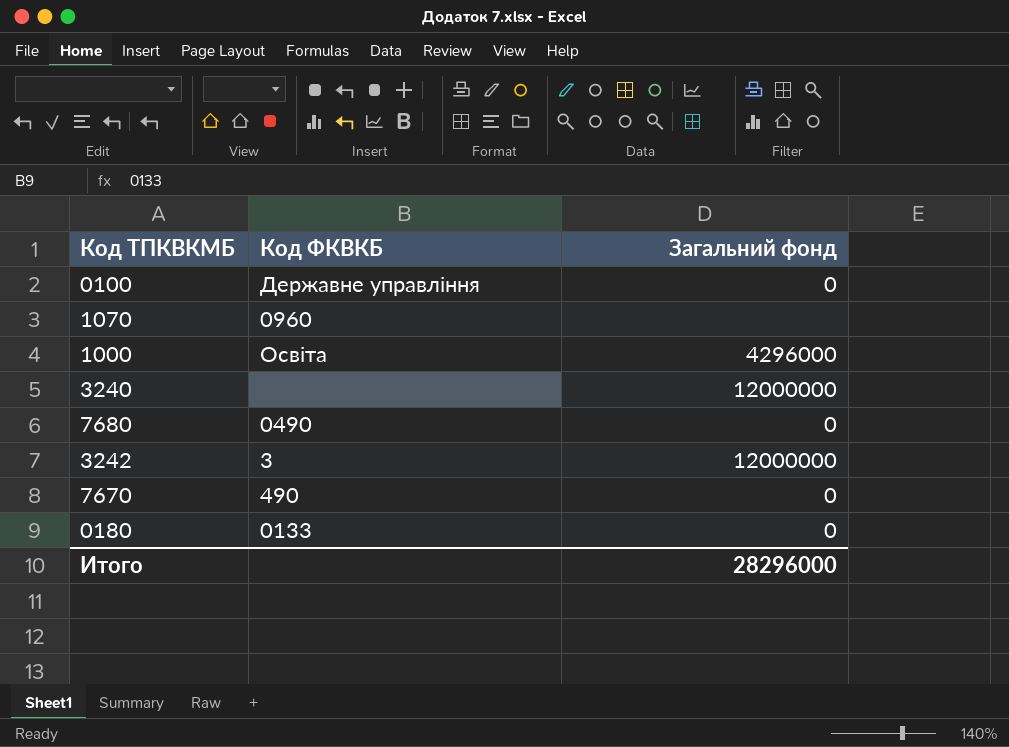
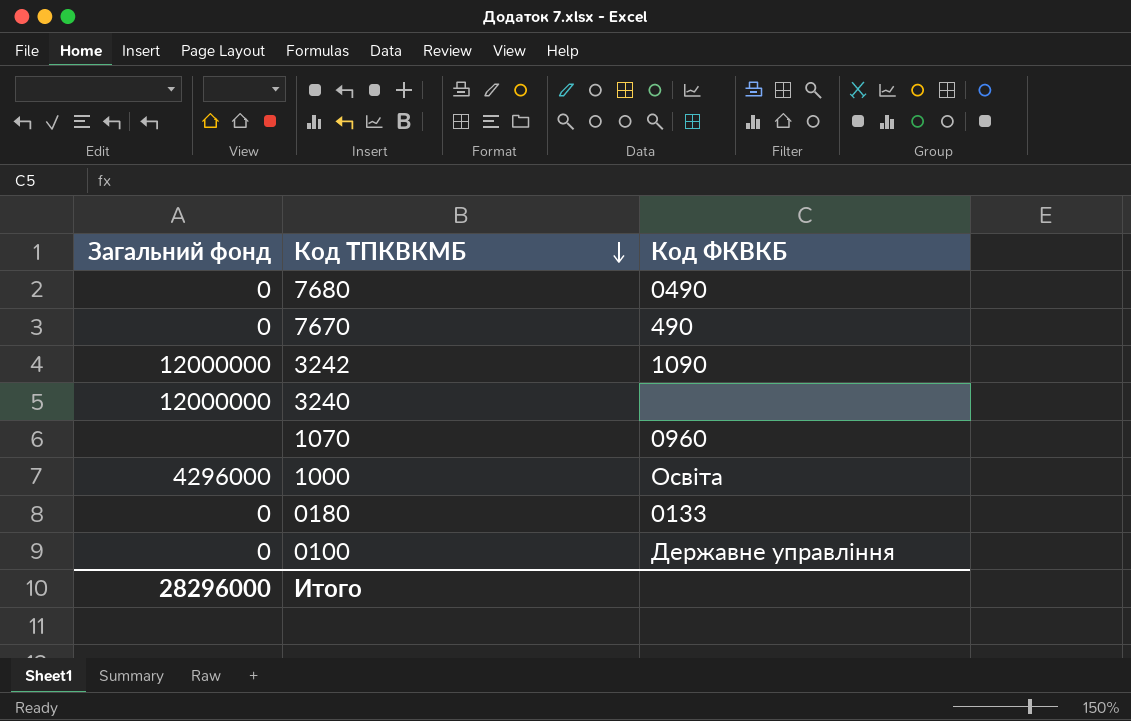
row order: none -> Код ТПКВКМБ descending
column Загальний фонд | position: 3 -> 1
3242 | Код ФКВКБ: 3 -> 1090

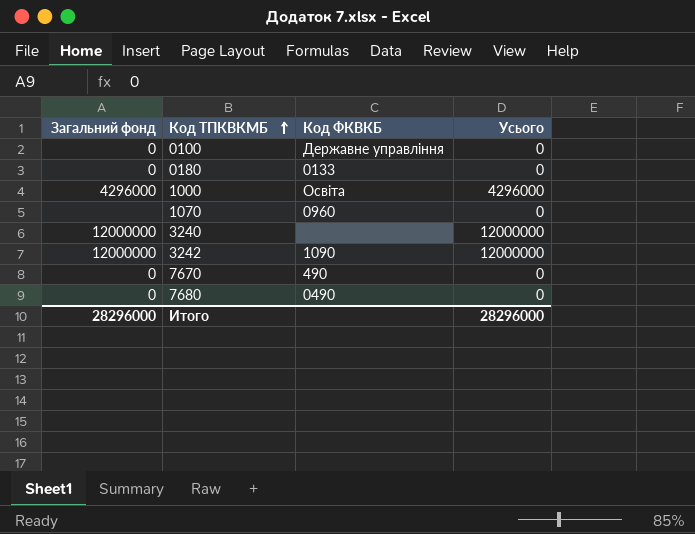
row order: Код ТПКВКМБ descending -> Код ТПКВКМБ ascending
column Усього | position: none -> 4

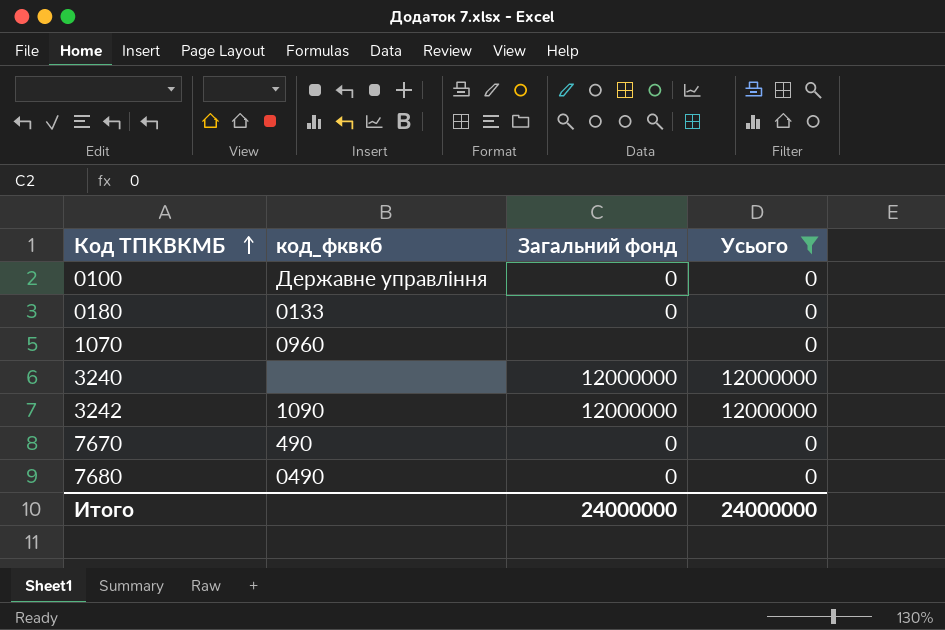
filter: none -> Усього != 4296000
column name: Код ФКВКБ -> код_фквкб
column Загальний фонд | position: 1 -> 3
Итого | Загальний фонд: 28296000 -> 24000000
Итого | Усього: 28296000 -> 24000000

